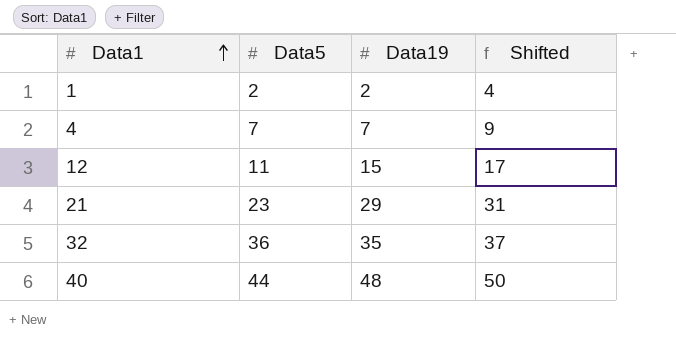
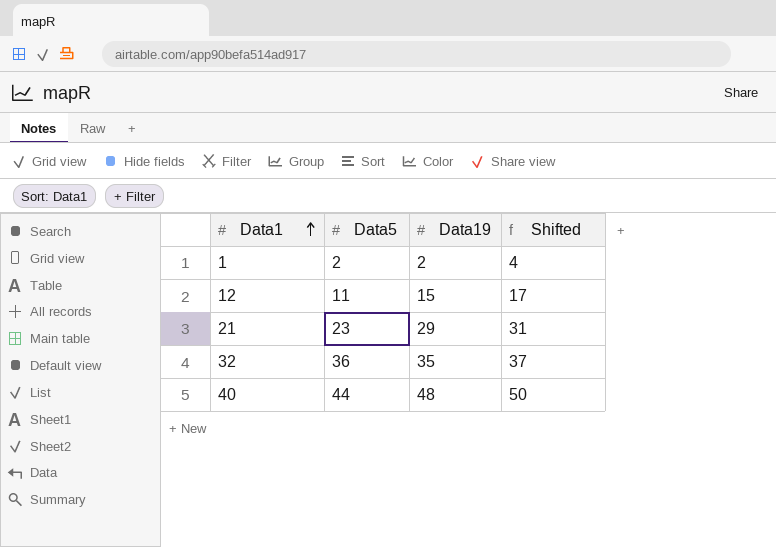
row 4: 7 | 7 | 9 -> none

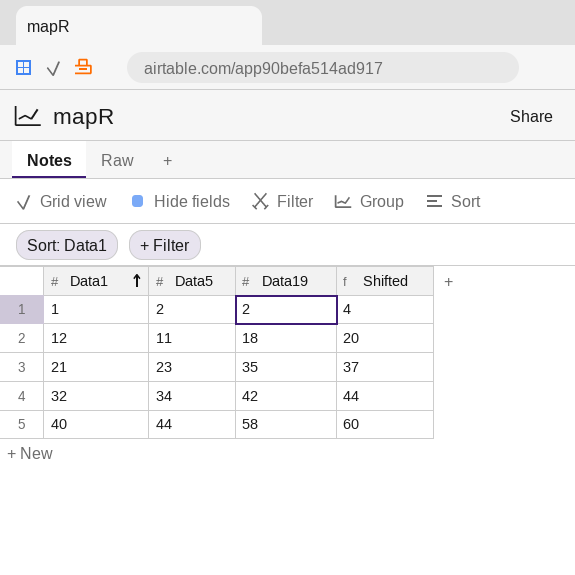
12 | Data19: 15 -> 18
12 | Shifted: 17 -> 20
21 | Data19: 29 -> 35
21 | Shifted: 31 -> 37
32 | Data5: 36 -> 34
32 | Data19: 35 -> 42
32 | Shifted: 37 -> 44
40 | Data19: 48 -> 58
40 | Shifted: 50 -> 60

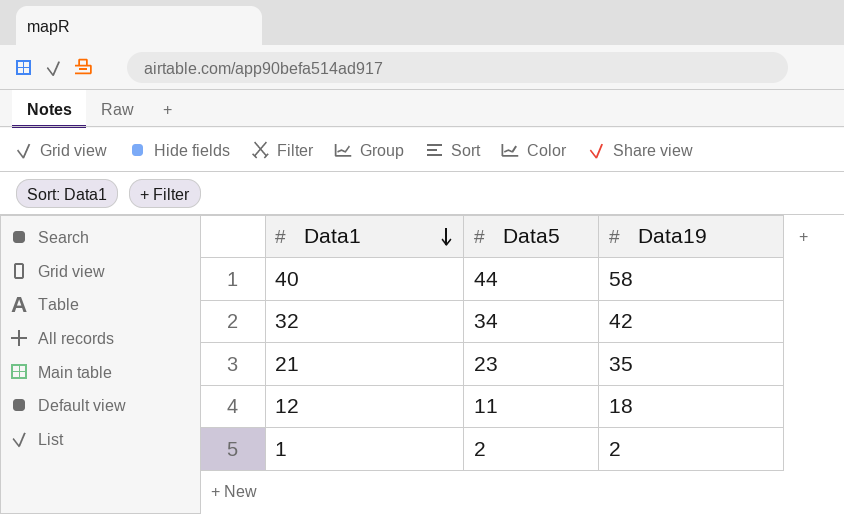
row order: Data1 ascending -> Data1 descending
column Shifted | formula: [Data19] + 2 -> none

